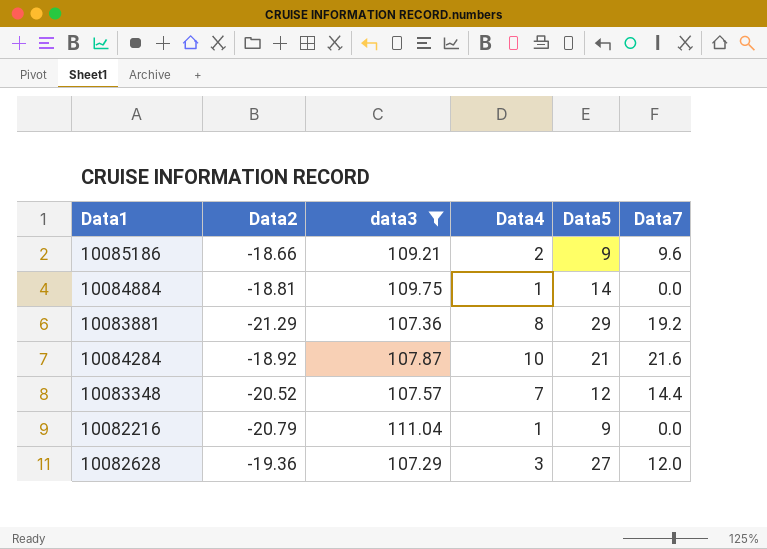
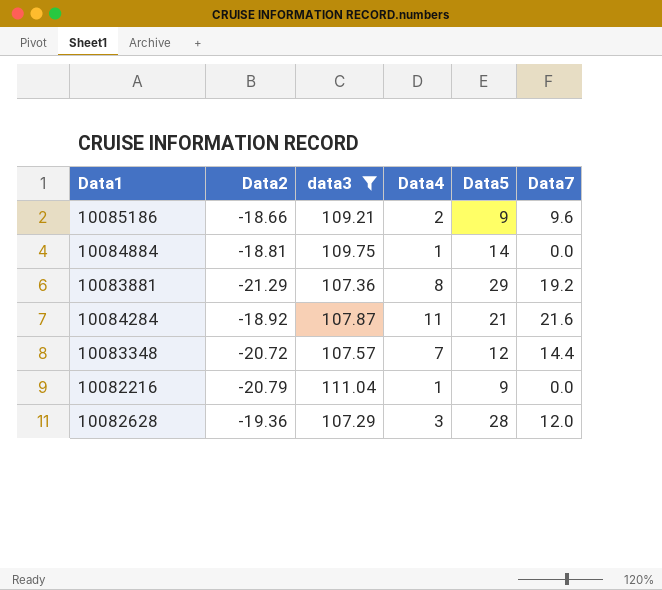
10084284 | Data4: 10 -> 11
10083348 | Data2: -20.52 -> -20.72
10082628 | Data5: 27 -> 28

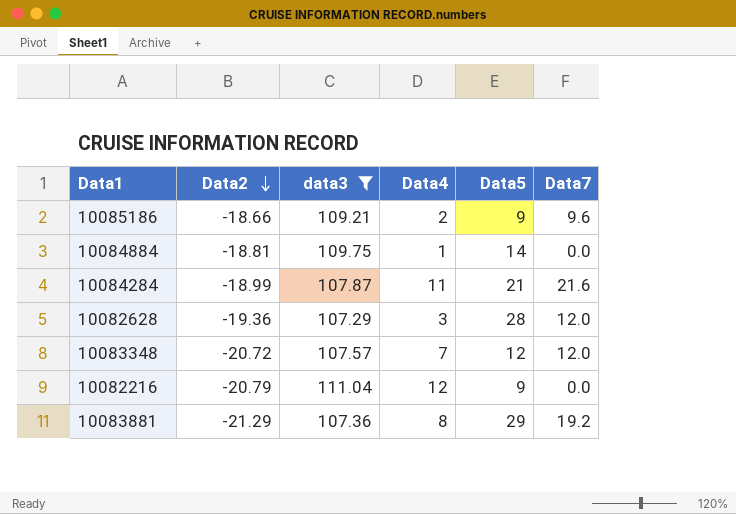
row order: none -> Data2 descending
10084284 | Data2: -18.92 -> -18.99
10083348 | Data7: 14.4 -> 12.0
10082216 | Data4: 1 -> 12

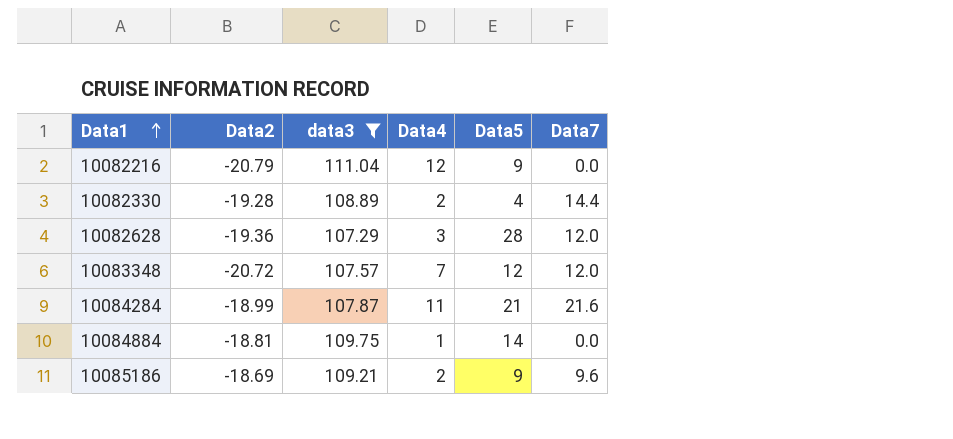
row order: Data2 descending -> Data1 ascending
row 10083881: -21.29 | 107.36 | 8 | 29 | 19.2 -> none
row 10082330: none -> -19.28 | 108.89 | 2 | 4 | 14.4
10085186 | Data2: -18.66 -> -18.69

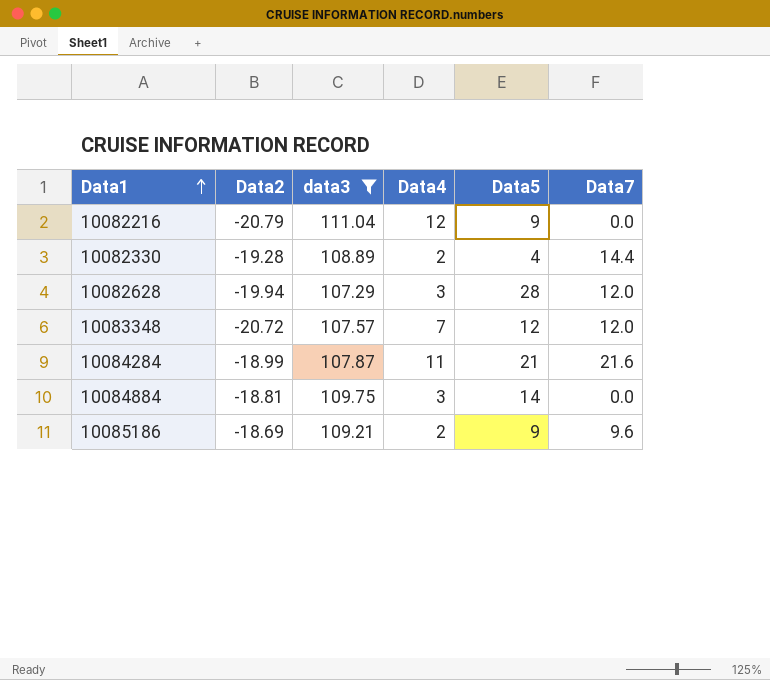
10082628 | Data2: -19.36 -> -19.94
10084884 | Data4: 1 -> 3

